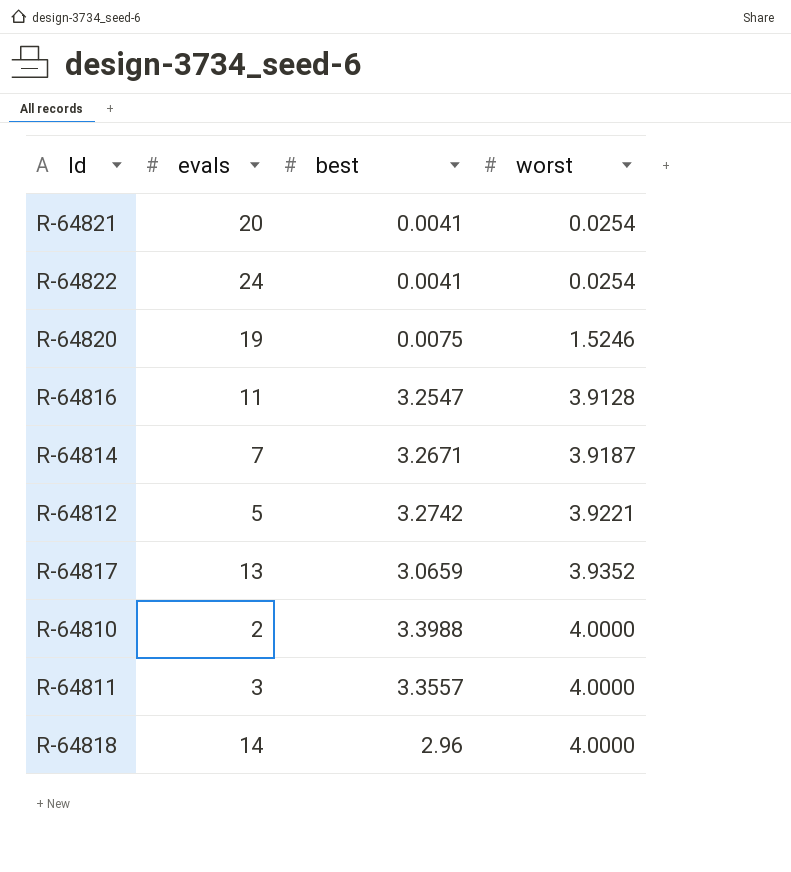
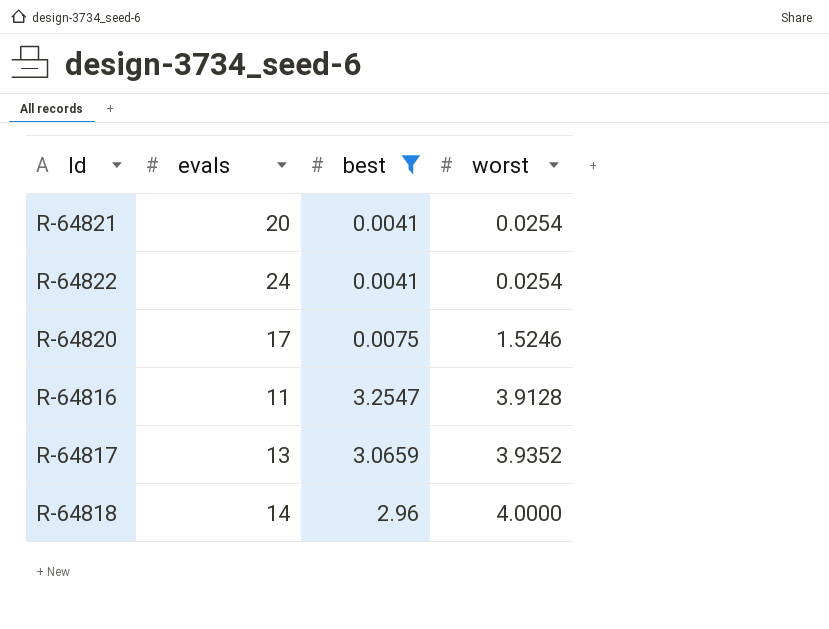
filter: none -> best <= 3.2547
R-64820 | evals: 19 -> 17

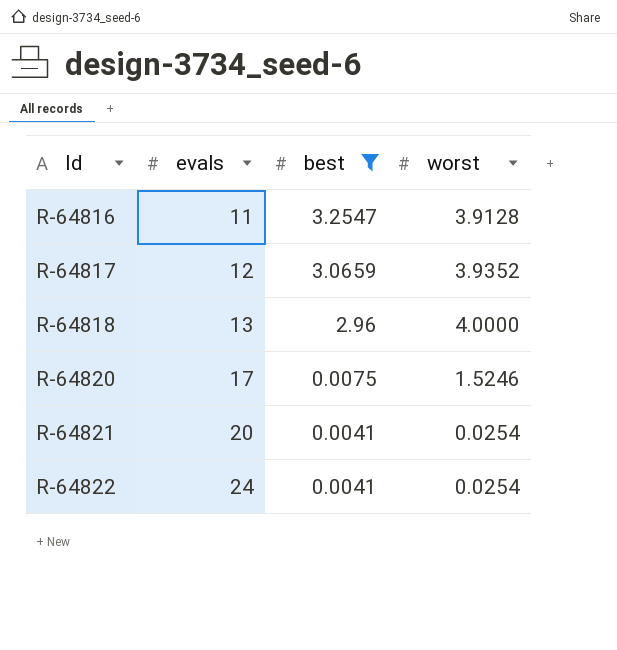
row order: worst ascending -> Id ascending
R-64817 | evals: 13 -> 12
R-64818 | evals: 14 -> 13

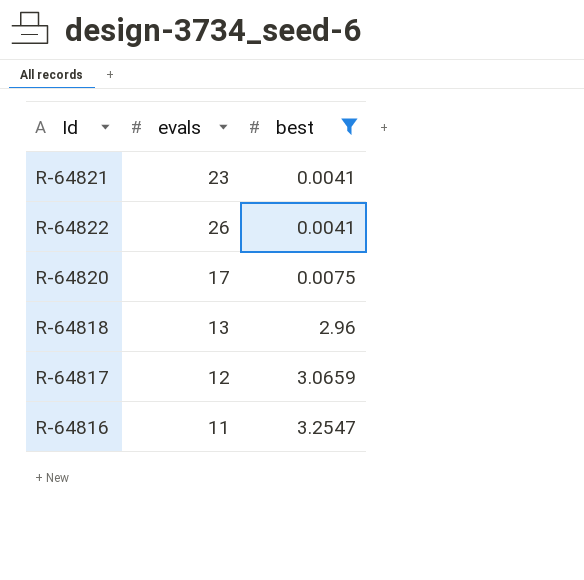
row order: Id ascending -> best ascending
column worst | position: 4 -> none
R-64821 | evals: 20 -> 23
R-64822 | evals: 24 -> 26

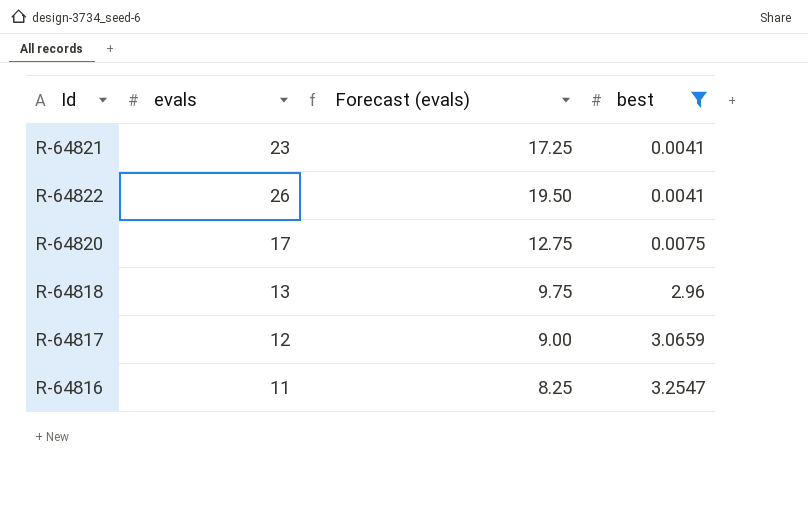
column Forecast (evals) | formula: none -> [evals] * 0.75

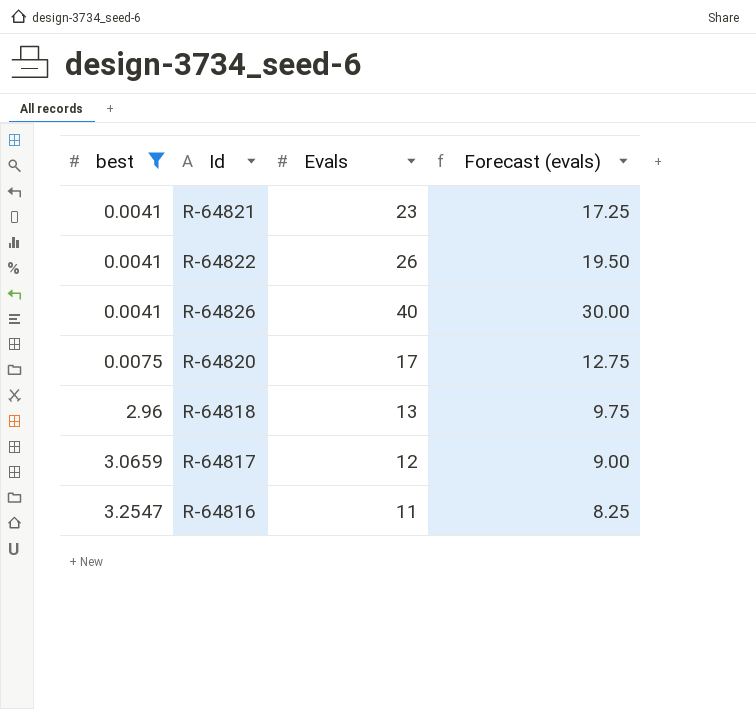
column best | position: 4 -> 1
column name: evals -> Evals
row R-64826: none -> 0.0041 | 40 | 30.00

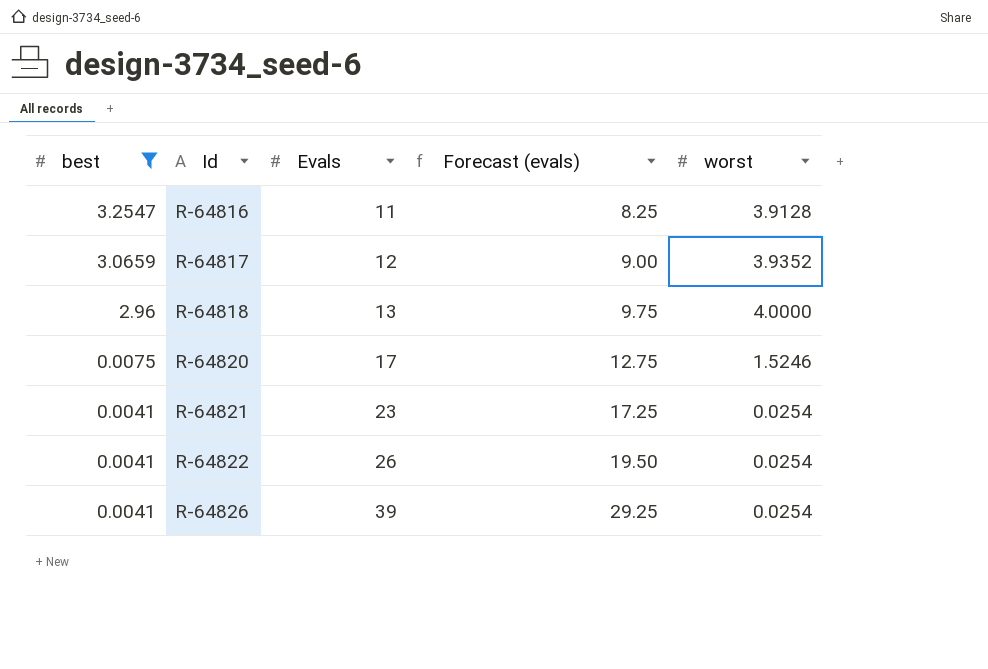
row order: best ascending -> best descending
column worst | position: none -> 5
R-64826 | Evals: 40 -> 39
R-64826 | Forecast (evals): 30.00 -> 29.25

